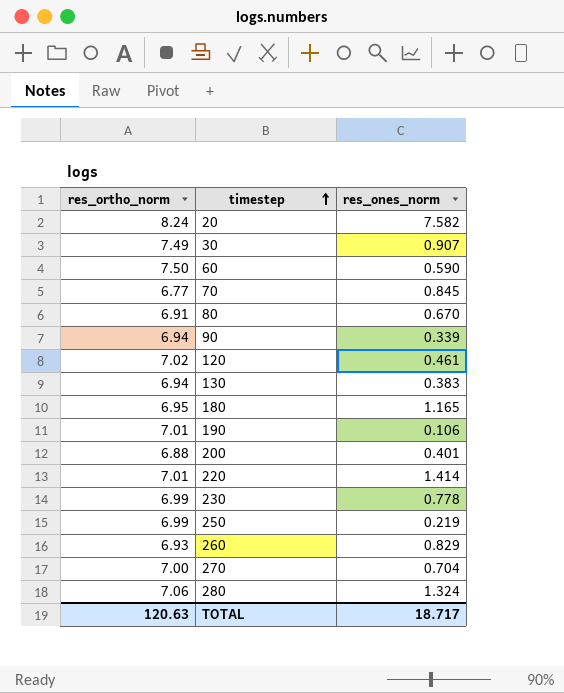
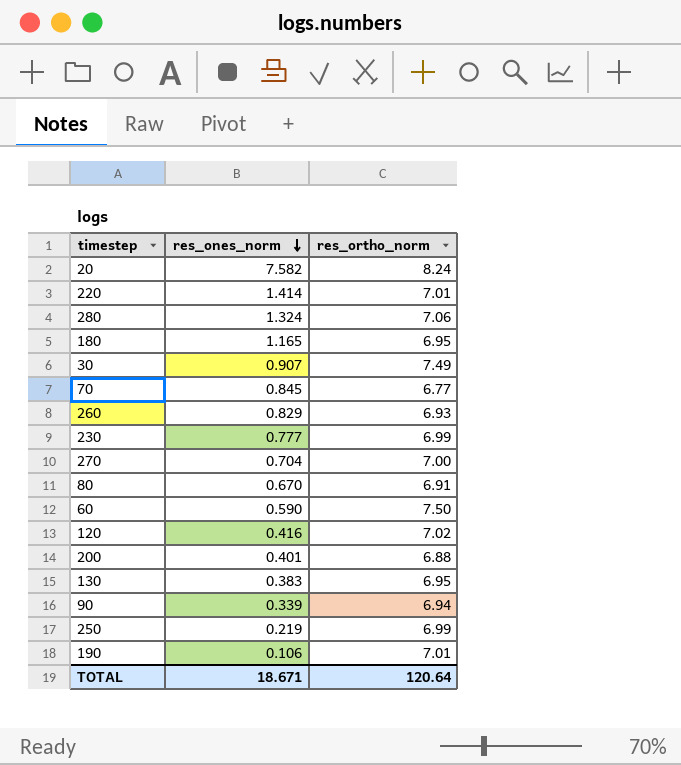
row order: timestep ascending -> res_ones_norm descending
column res_ortho_norm | position: 1 -> 3
230 | res_ones_norm: 0.778 -> 0.777
120 | res_ones_norm: 0.461 -> 0.416
130 | res_ortho_norm: 6.94 -> 6.95
TOTAL | res_ones_norm: 18.717 -> 18.671
TOTAL | res_ortho_norm: 120.63 -> 120.64

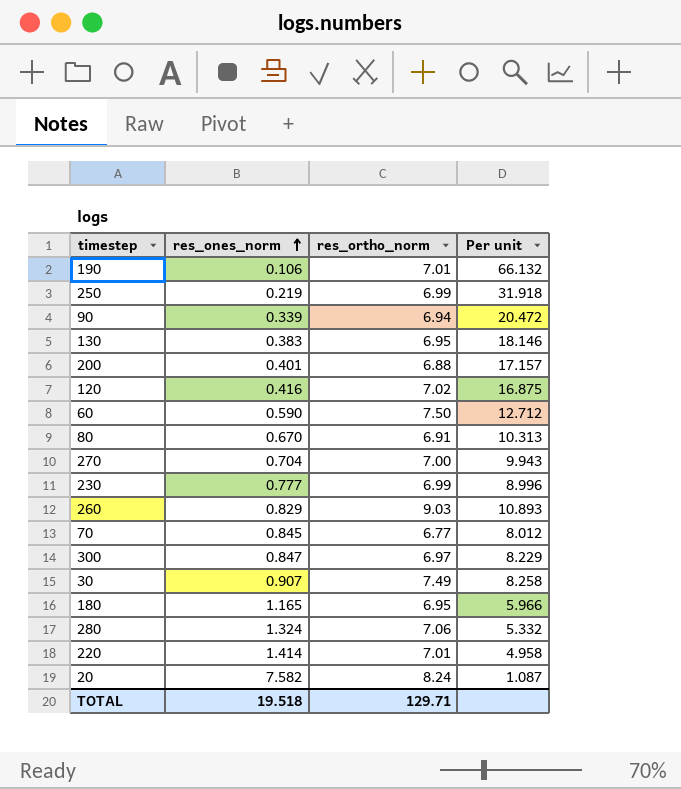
row order: res_ones_norm descending -> res_ones_norm ascending
column Per unit | formula: none -> [res_ortho_norm] / [res_ones_norm]
260 | res_ortho_norm: 6.93 -> 9.03
row 300: none -> 0.847 | 6.97 | 8.229
TOTAL | res_ones_norm: 18.671 -> 19.518
TOTAL | res_ortho_norm: 120.64 -> 129.71

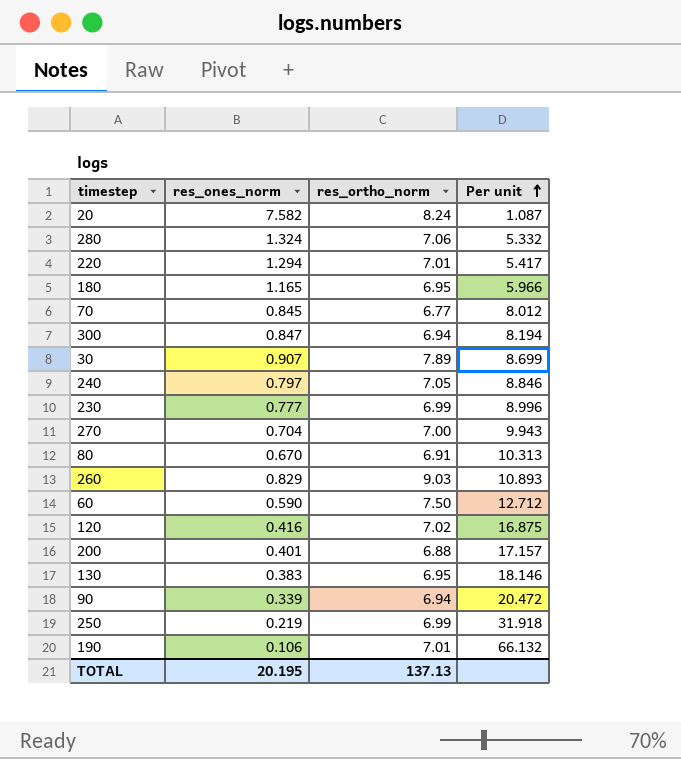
row order: res_ones_norm ascending -> Per unit ascending
220 | res_ones_norm: 1.414 -> 1.294
220 | Per unit: 4.958 -> 5.417
300 | res_ortho_norm: 6.97 -> 6.94
300 | Per unit: 8.229 -> 8.194
30 | res_ortho_norm: 7.49 -> 7.89
30 | Per unit: 8.258 -> 8.699
row 240: none -> 0.797 | 7.05 | 8.846
TOTAL | res_ones_norm: 19.518 -> 20.195
TOTAL | res_ortho_norm: 129.71 -> 137.13

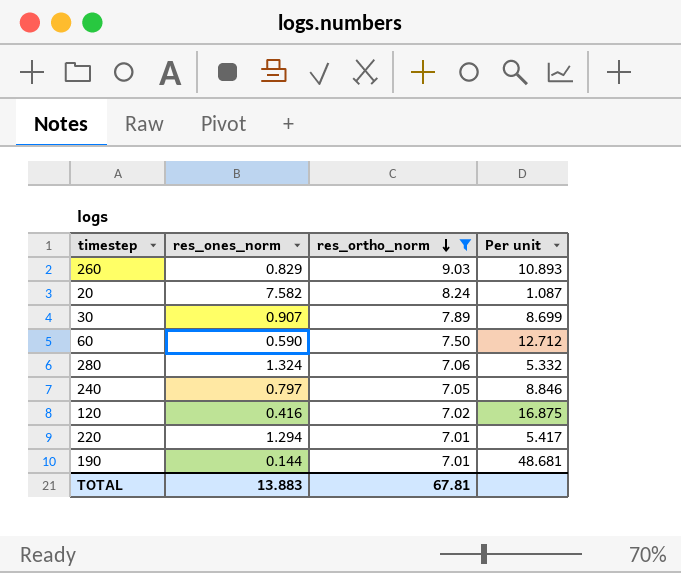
filter: none -> res_ortho_norm >= 7.01
row order: Per unit ascending -> res_ortho_norm descending
190 | res_ones_norm: 0.106 -> 0.144
190 | Per unit: 66.132 -> 48.681
TOTAL | res_ones_norm: 20.195 -> 13.883
TOTAL | res_ortho_norm: 137.13 -> 67.81

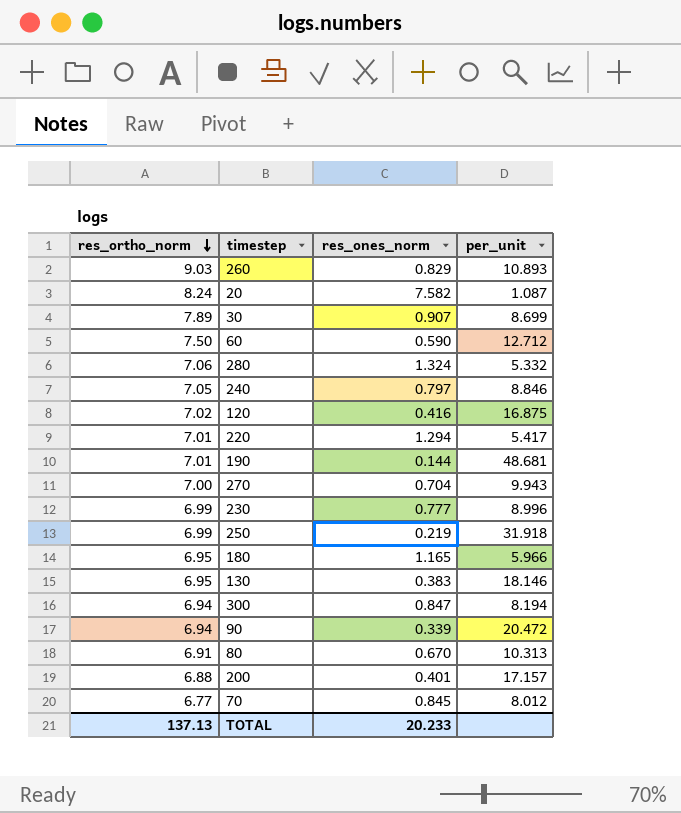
filter: res_ortho_norm >= 7.01 -> none
column res_ortho_norm | position: 3 -> 1
column name: Per unit -> per_unit
TOTAL | res_ortho_norm: 67.81 -> 137.13
TOTAL | res_ones_norm: 13.883 -> 20.233

